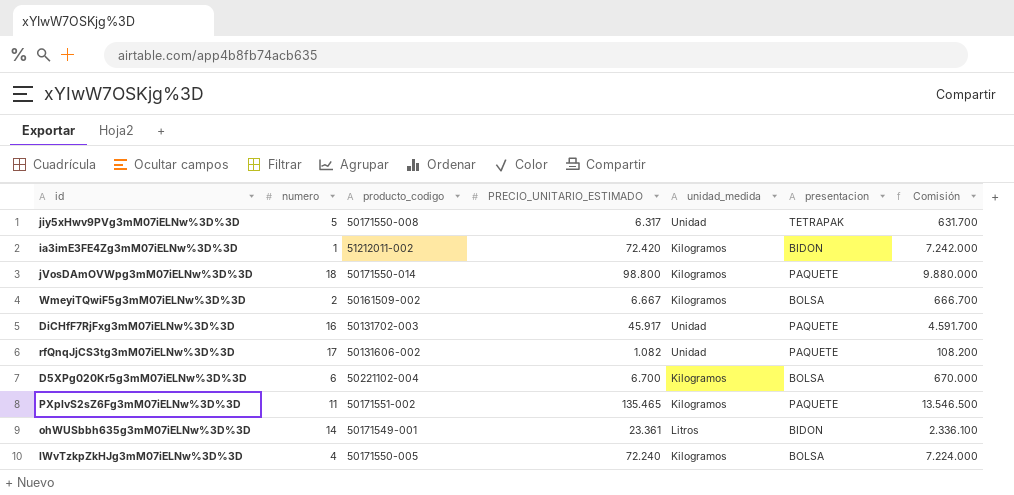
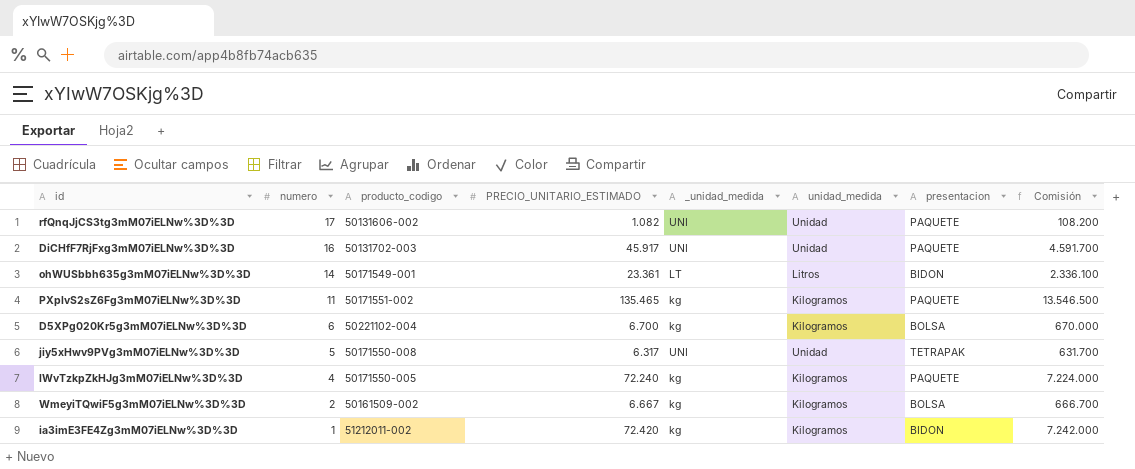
row order: none -> numero descending
column _unidad_medida | position: none -> 5
row jVosDAmOVWpg3mM07iELNw%3D%3D: 18 | 50171550-014 | 98.800 | Kilogramos | PAQUETE | 9.880.000 -> none
lWvTzkpZkHJg3mM07iELNw%3D%3D | presentacion: BOLSA -> PAQUETE

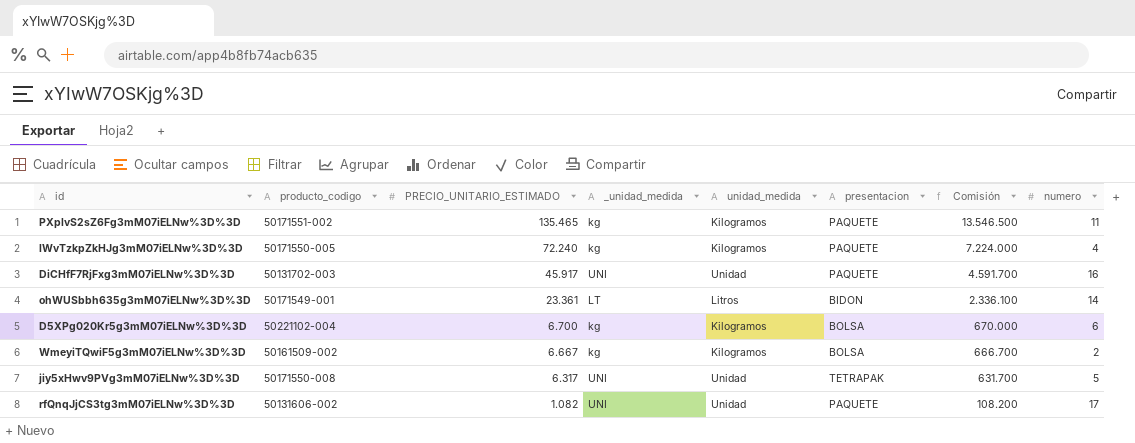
row order: numero descending -> PRECIO_UNITARIO_ESTIMADO descending
column numero | position: 2 -> 8
row ia3imE3FE4Zg3mM07iELNw%3D%3D: 1 | 51212011-002 | 72.420 | kg | Kilogramos | BIDON | 7.242.000 -> none

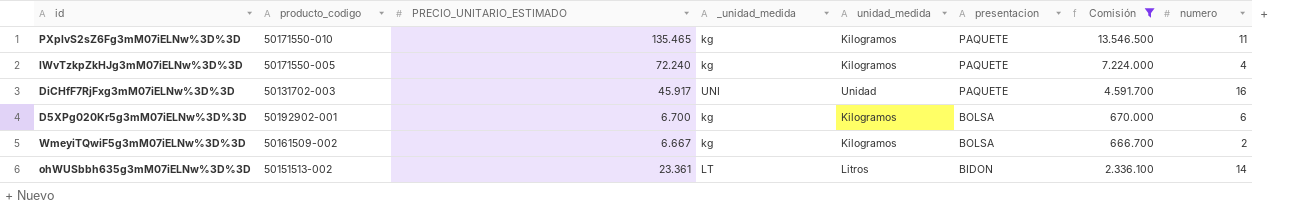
filter: none -> Comisión >= 666.700
row order: PRECIO_UNITARIO_ESTIMADO descending -> presentacion descending
PXplvS2sZ6Fg3mM07iELNw%3D%3D | producto_codigo: 50171551-002 -> 50171550-010
D5XPg020Kr5g3mM07iELNw%3D%3D | producto_codigo: 50221102-004 -> 50192902-001
ohWUSbbh635g3mM07iELNw%3D%3D | producto_codigo: 50171549-001 -> 50151513-002

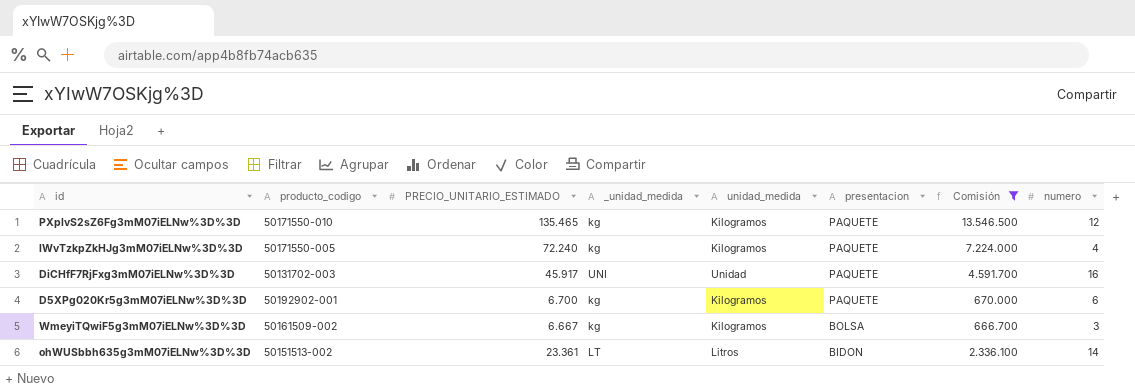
PXplvS2sZ6Fg3mM07iELNw%3D%3D | numero: 11 -> 12
D5XPg020Kr5g3mM07iELNw%3D%3D | presentacion: BOLSA -> PAQUETE
WmeyiTQwiF5g3mM07iELNw%3D%3D | numero: 2 -> 3

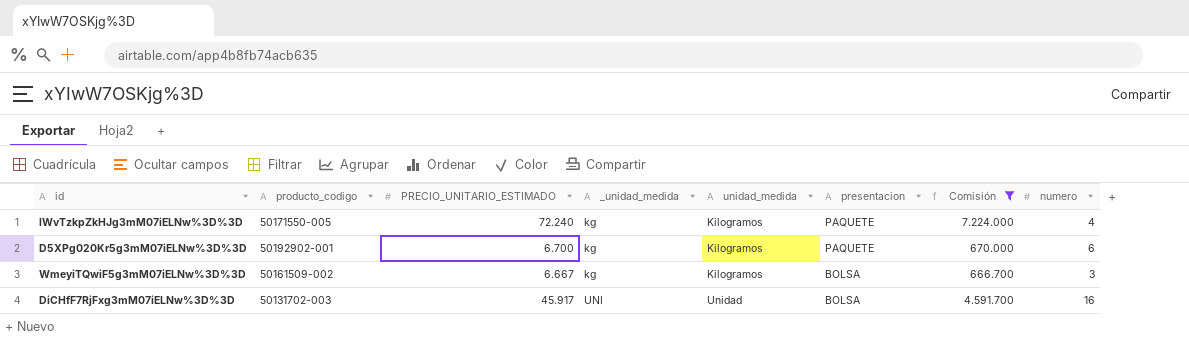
row order: presentacion descending -> _unidad_medida ascending
row PXplvS2sZ6Fg3mM07iELNw%3D%3D: 50171550-010 | 135.465 | kg | Kilogramos | PAQUETE | 13.546.500 | 12 -> none
row ohWUSbbh635g3mM07iELNw%3D%3D: 50151513-002 | 23.361 | LT | Litros | BIDON | 2.336.100 | 14 -> none
DiCHfF7RjFxg3mM07iELNw%3D%3D | presentacion: PAQUETE -> BOLSA

